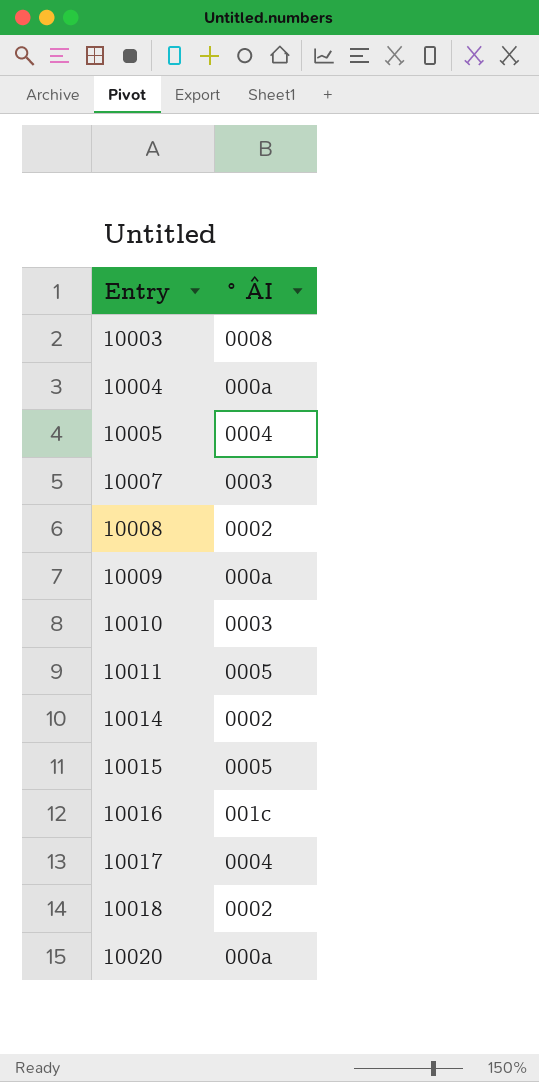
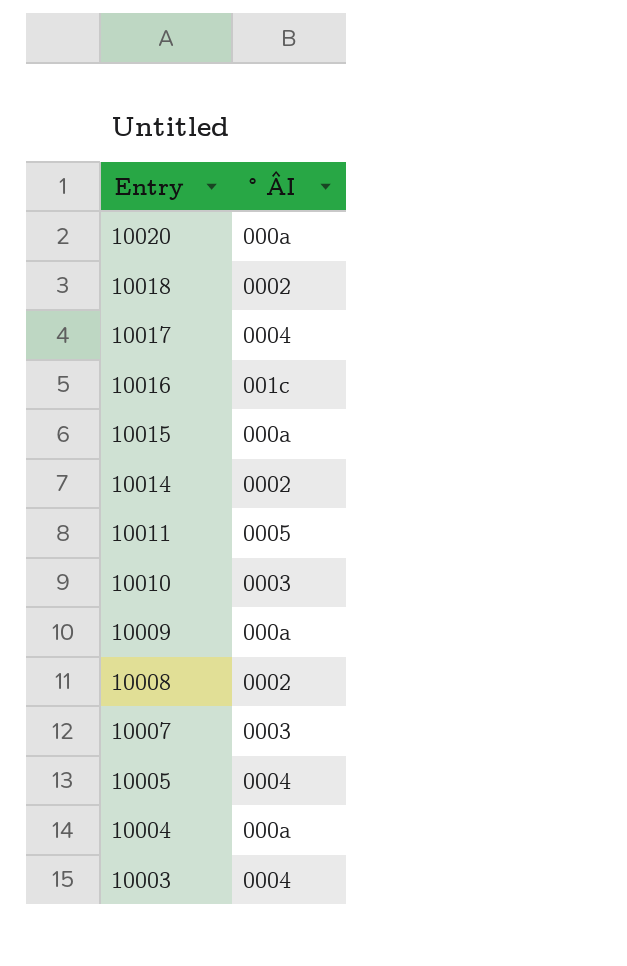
row order: Entry ascending -> Entry descending
10015 | ° ÂI: 0005 -> 000a
10003 | ° ÂI: 0008 -> 0004

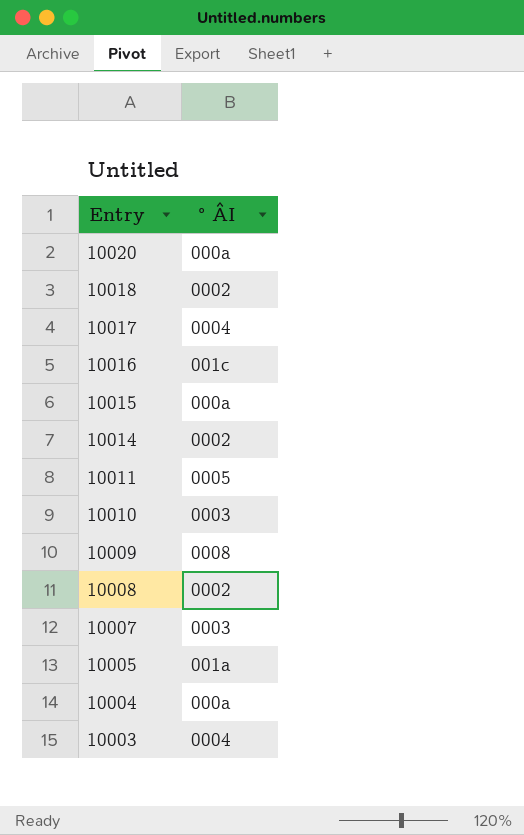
10009 | ° ÂI: 000a -> 0008
10005 | ° ÂI: 0004 -> 001a

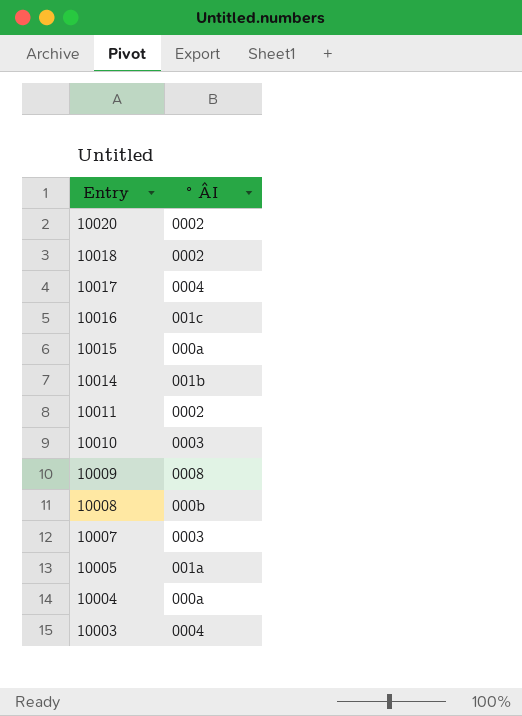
10020 | ° ÂI: 000a -> 0002
10014 | ° ÂI: 0002 -> 001b
10011 | ° ÂI: 0005 -> 0002
10008 | ° ÂI: 0002 -> 000b

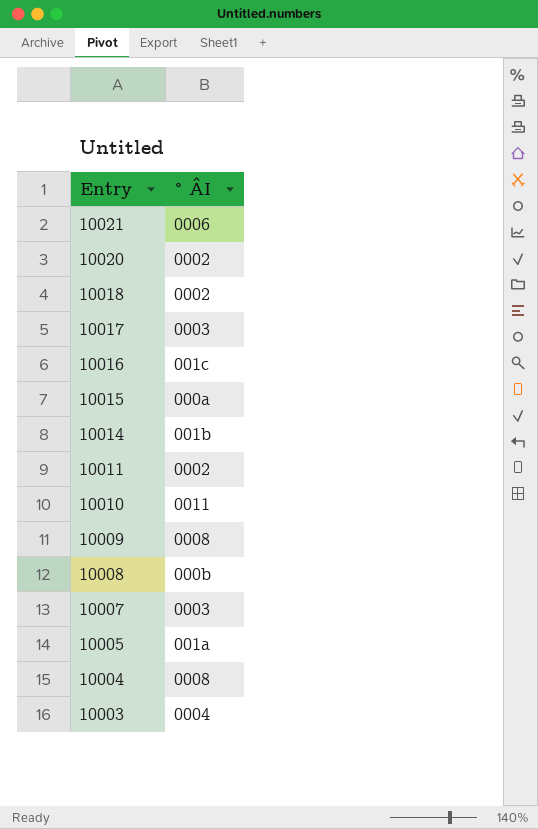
row 10021: none -> 0006
10017 | ° ÂI: 0004 -> 0003
10010 | ° ÂI: 0003 -> 0011
10004 | ° ÂI: 000a -> 0008

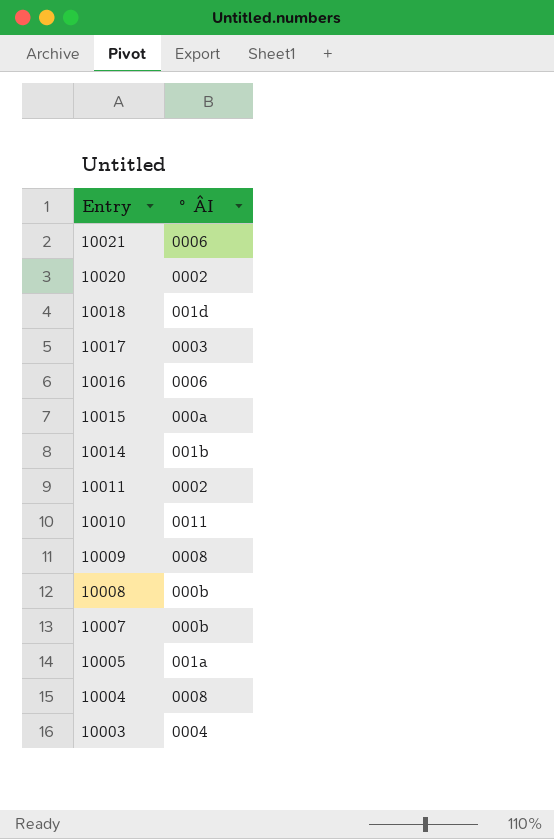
10018 | ° ÂI: 0002 -> 001d
10016 | ° ÂI: 001c -> 0006
10007 | ° ÂI: 0003 -> 000b

